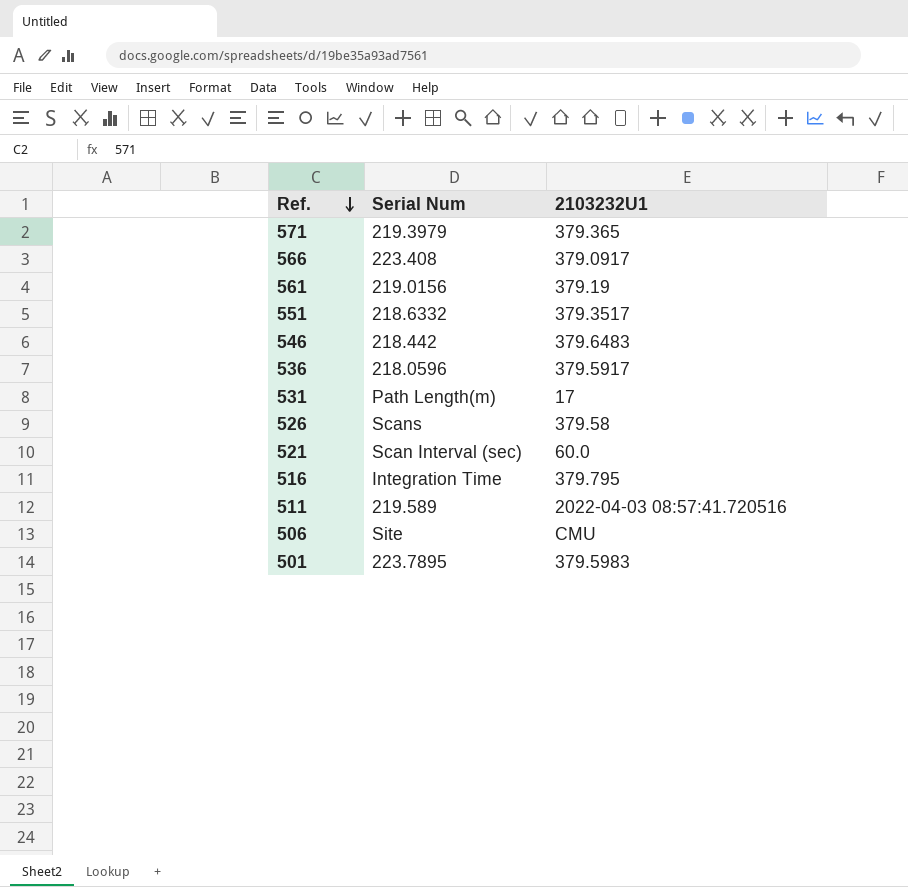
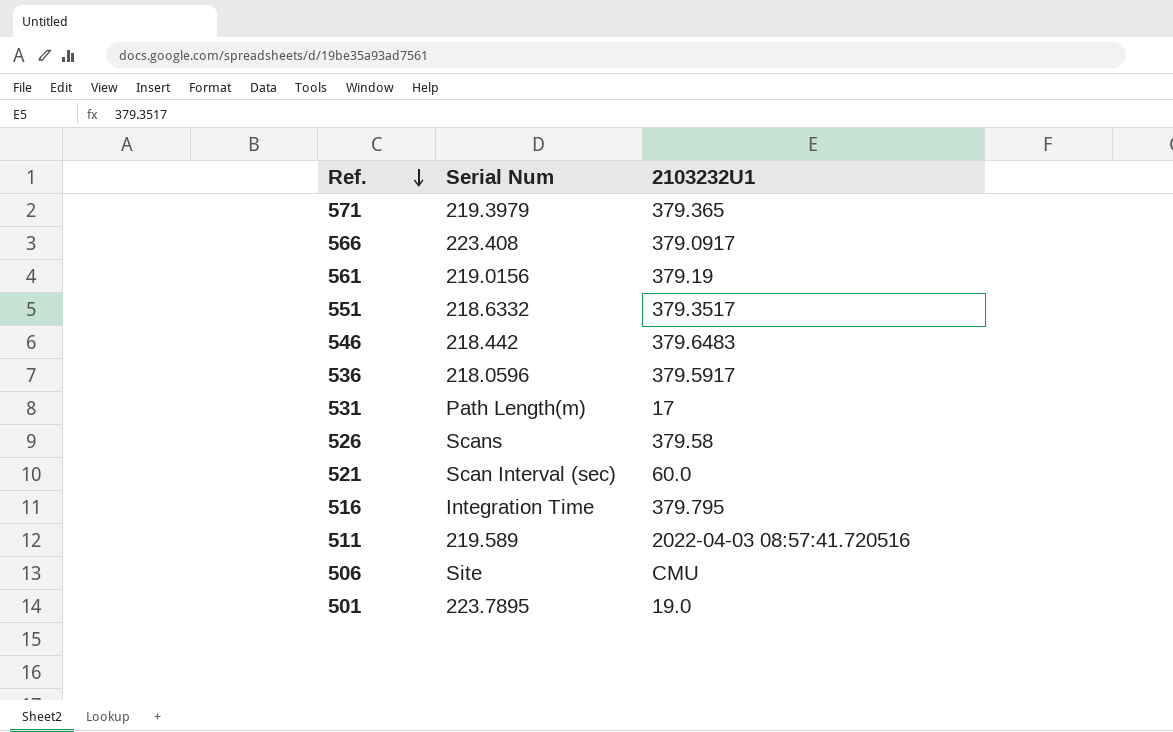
501 | 2103232U1: 379.5983 -> 19.0

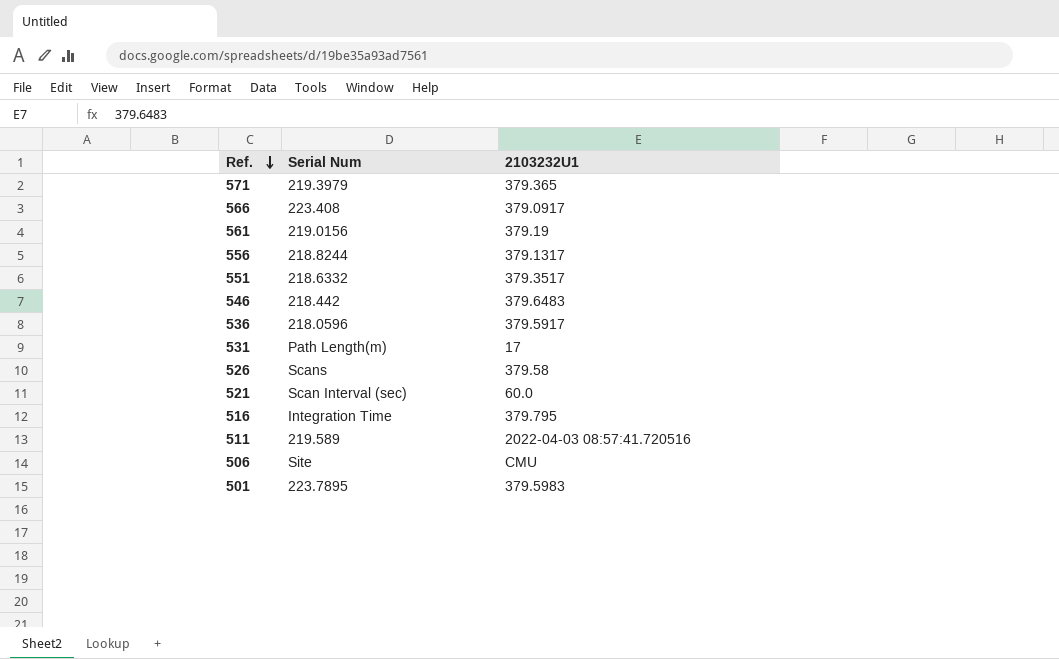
row 556: none -> 218.8244 | 379.1317
501 | 2103232U1: 19.0 -> 379.5983

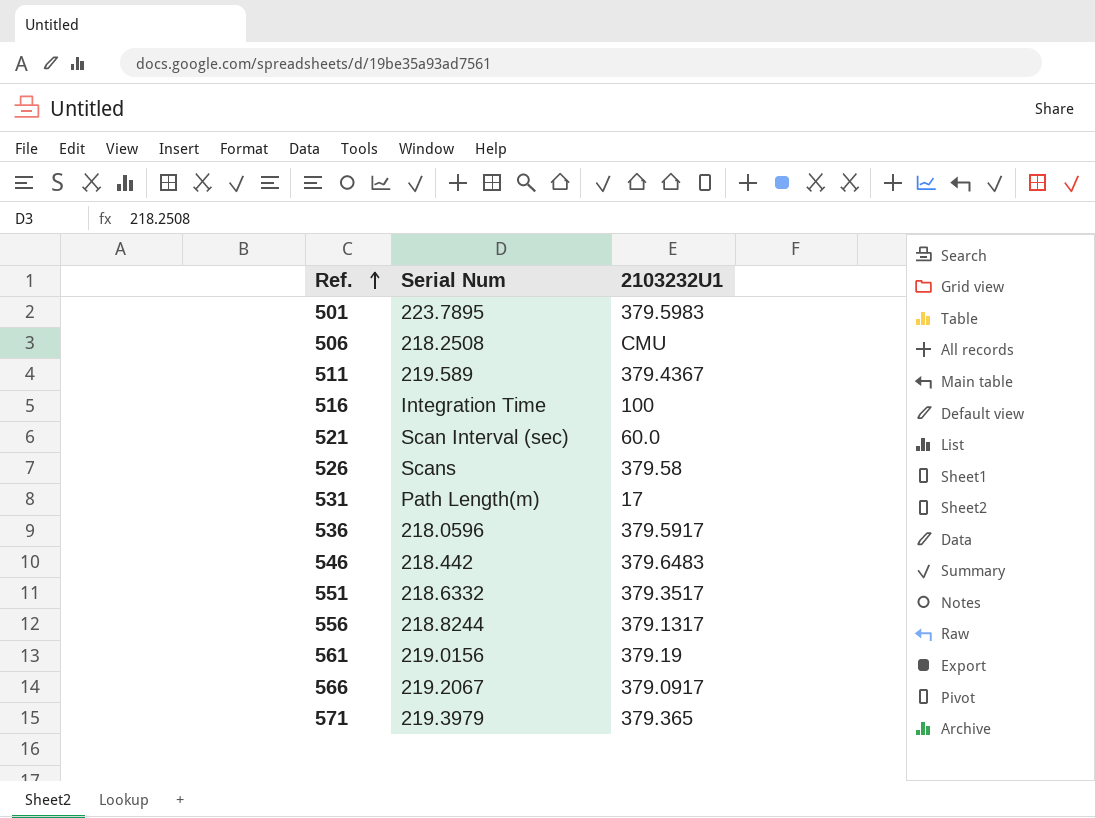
row order: Ref. descending -> Ref. ascending
506 | Serial Num: Site -> 218.2508
511 | 2103232U1: 2022-04-03 08:57:41.720516 -> 379.4367
516 | 2103232U1: 379.795 -> 100
566 | Serial Num: 223.408 -> 219.2067

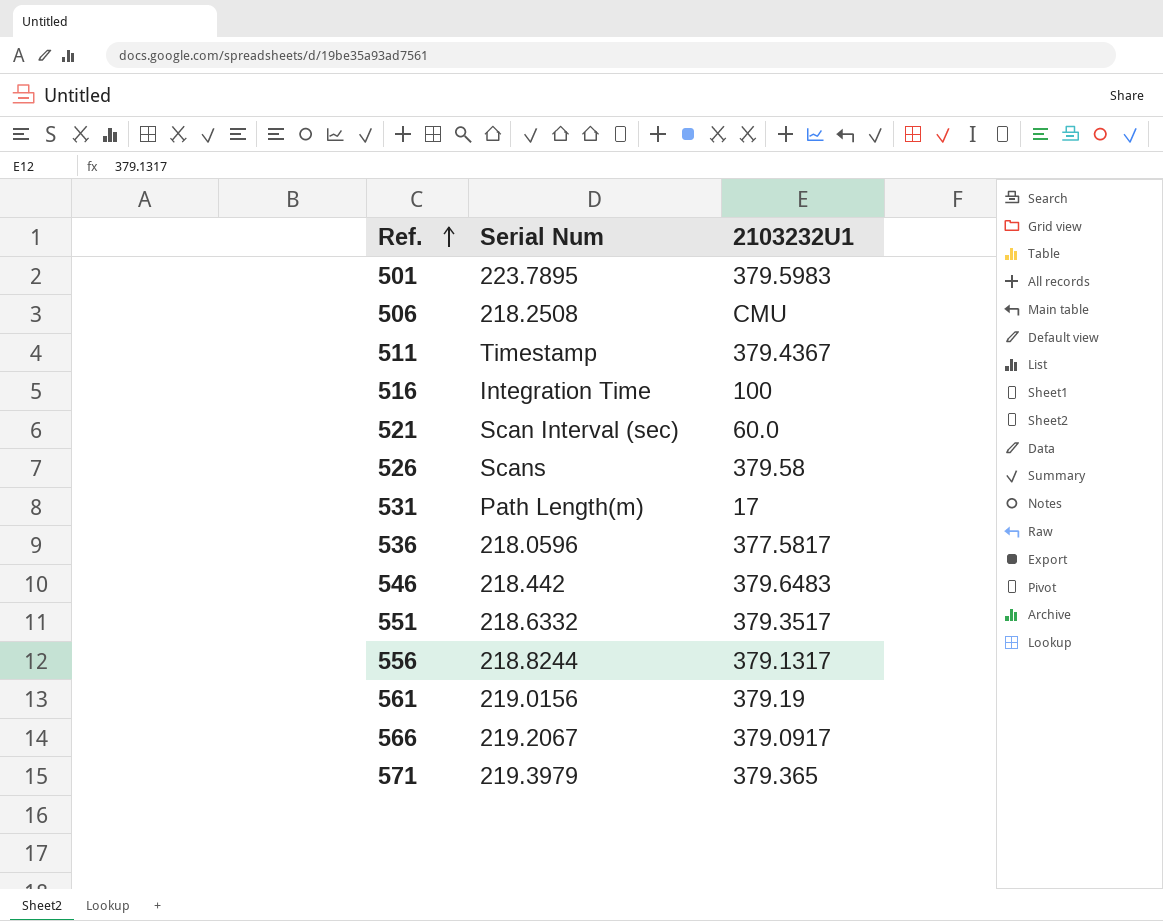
511 | Serial Num: 219.589 -> Timestamp
536 | 2103232U1: 379.5917 -> 377.5817

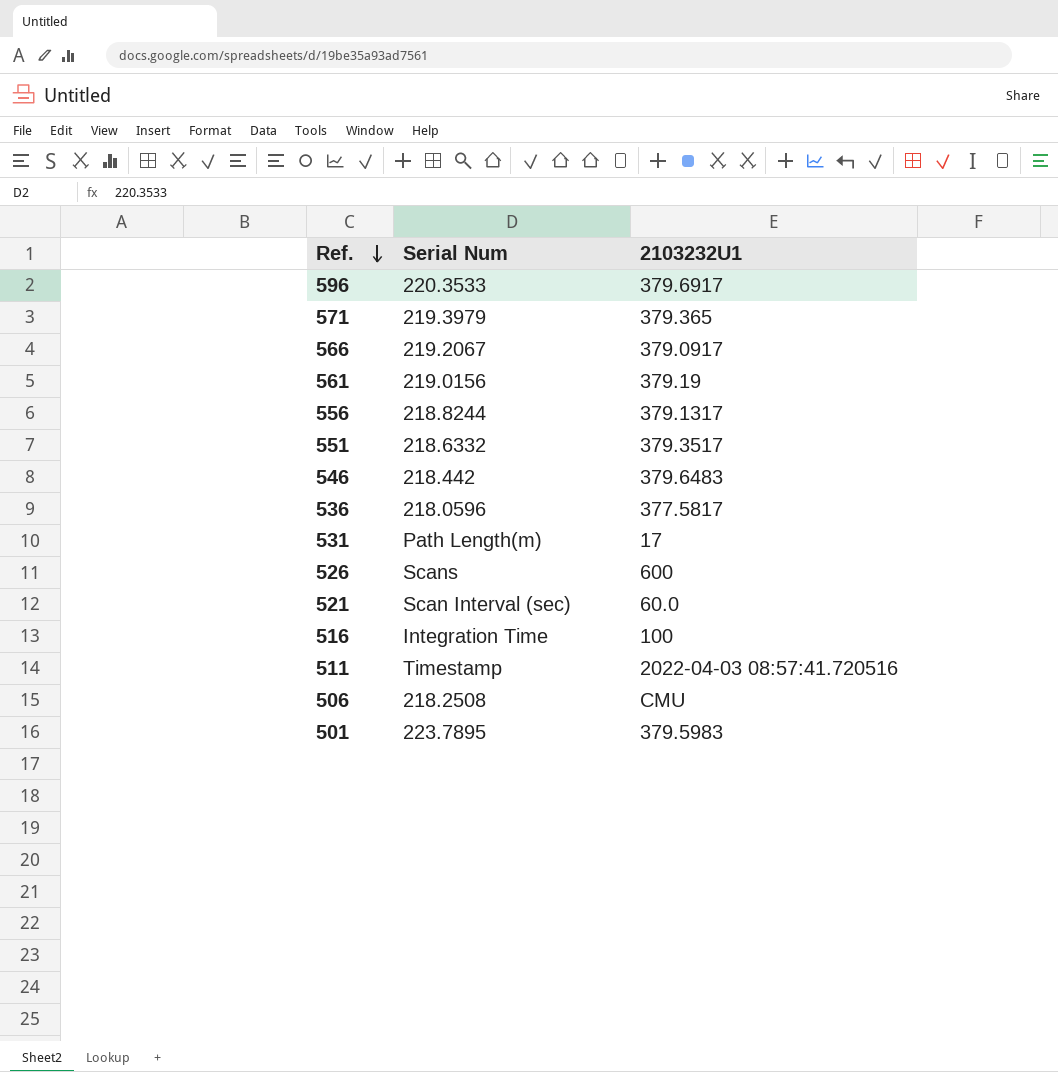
row order: Ref. ascending -> Ref. descending
row 596: none -> 220.3533 | 379.6917
526 | 2103232U1: 379.58 -> 600
511 | 2103232U1: 379.4367 -> 2022-04-03 08:57:41.720516

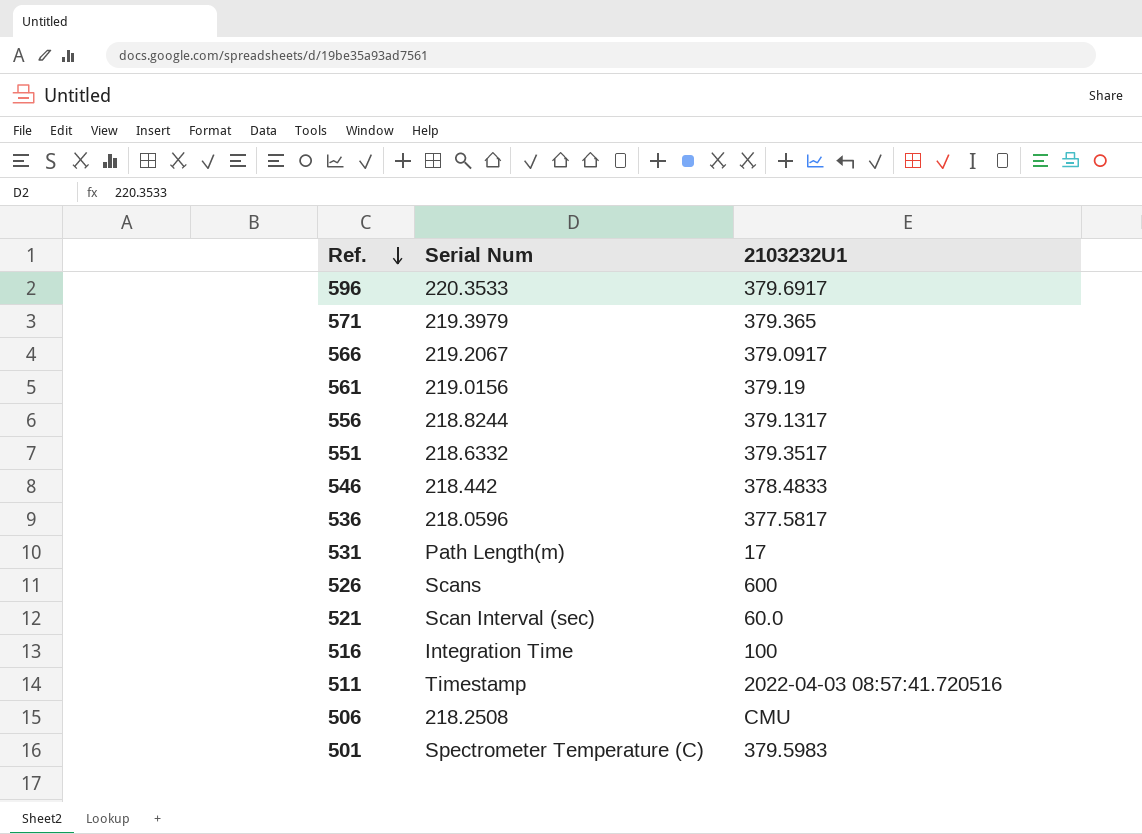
546 | 2103232U1: 379.6483 -> 378.4833
501 | Serial Num: 223.7895 -> Spectrometer Temperature (C)

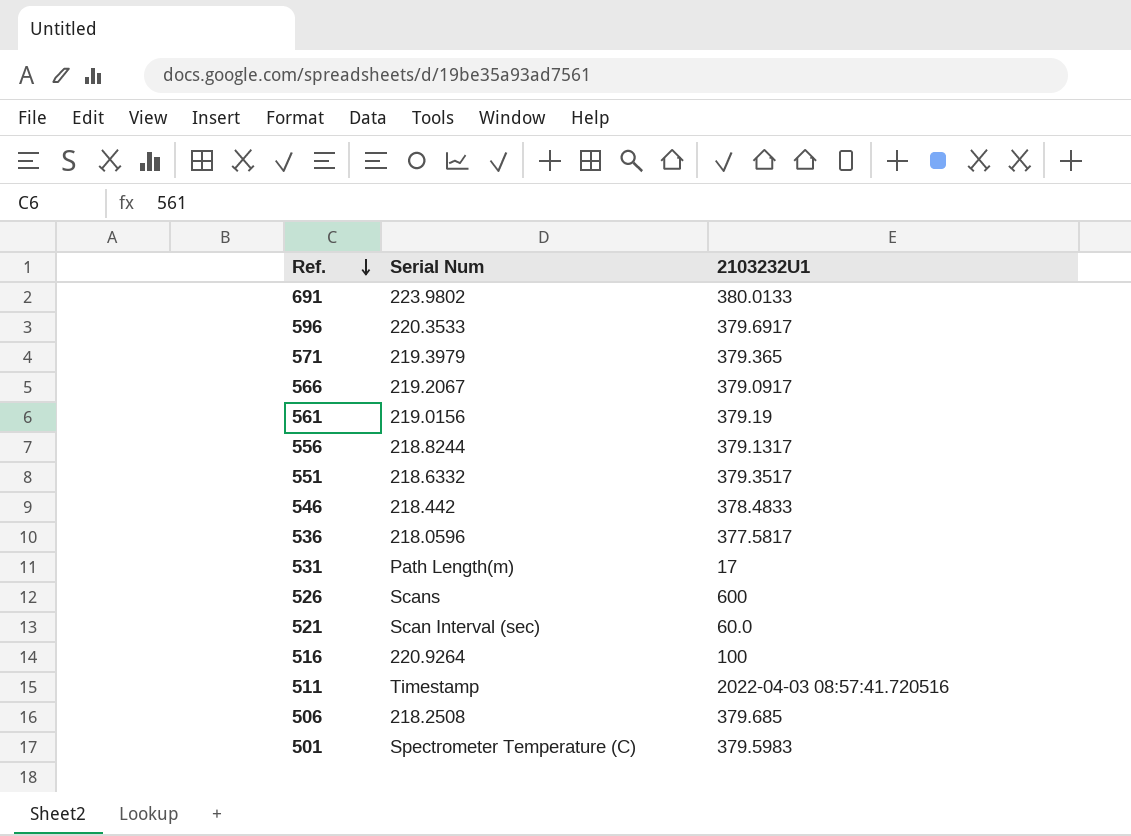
row 691: none -> 223.9802 | 380.0133
516 | Serial Num: Integration Time -> 220.9264
506 | 2103232U1: CMU -> 379.685

